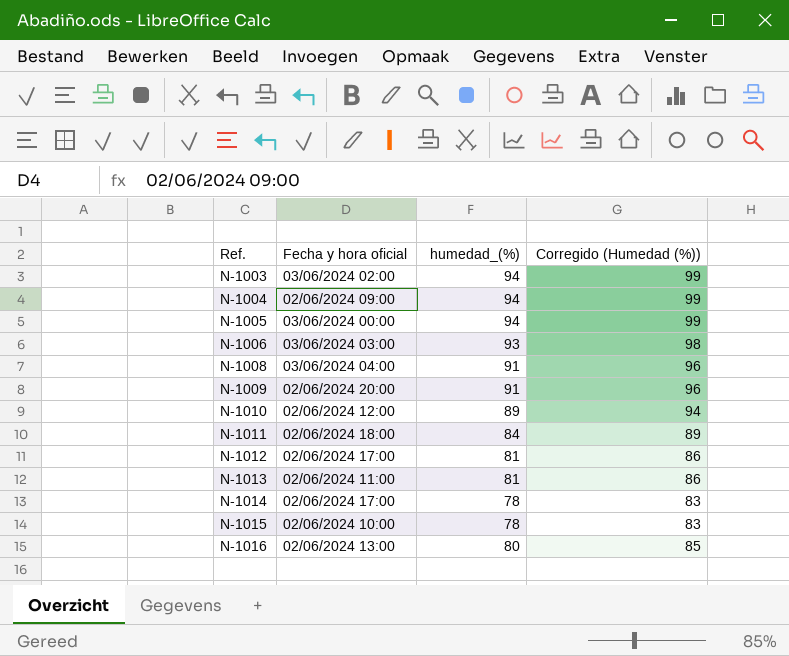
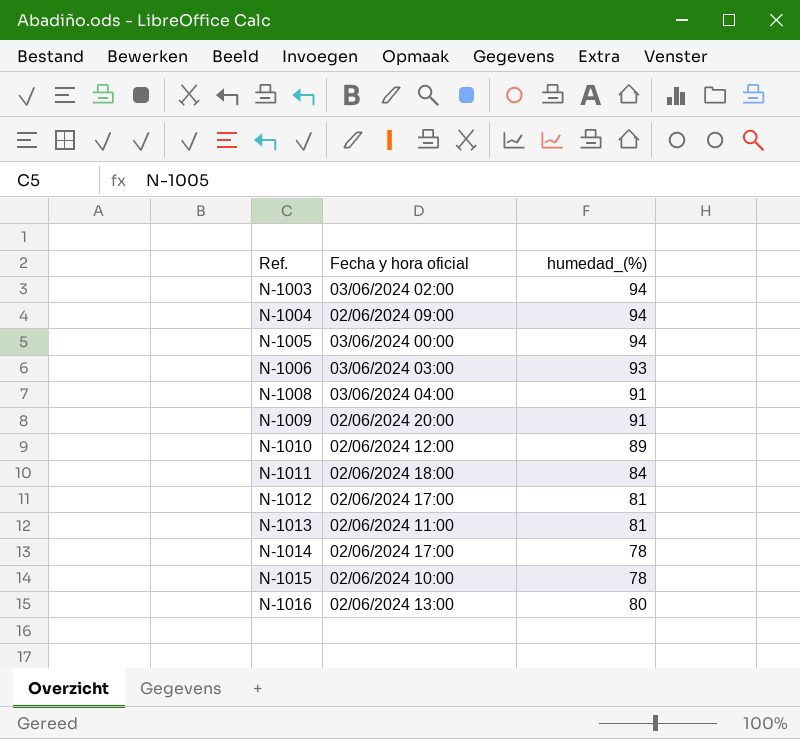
column Corregido (Humedad (%)) | formula: [humedad_(%)] + 5 -> none

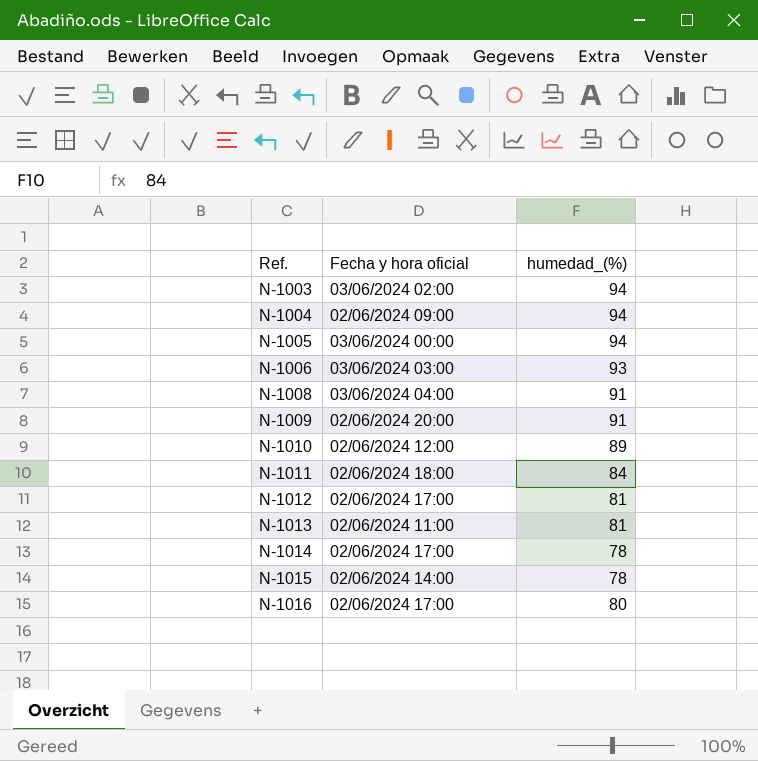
N-1015 | Fecha y hora oficial: 02/06/2024 10:00 -> 02/06/2024 14:00
N-1016 | Fecha y hora oficial: 02/06/2024 13:00 -> 02/06/2024 17:00

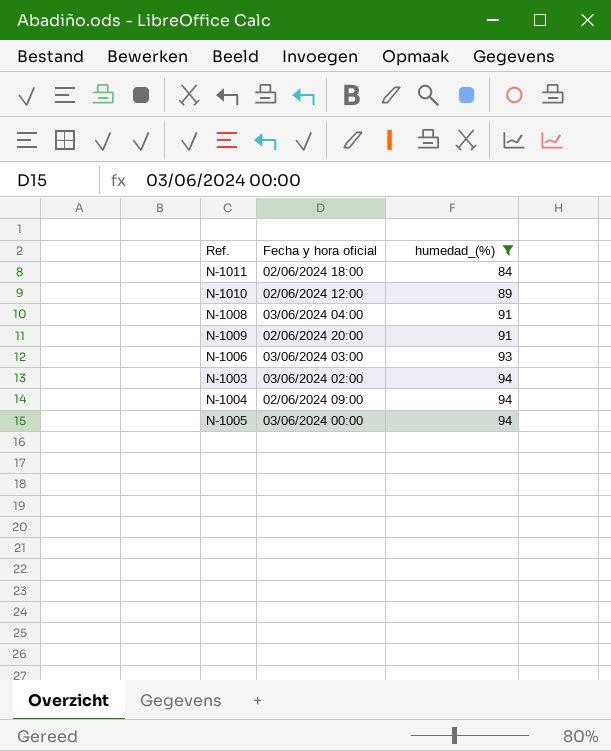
filter: none -> humedad_(%) >= 84
row order: Ref. ascending -> humedad_(%) ascending

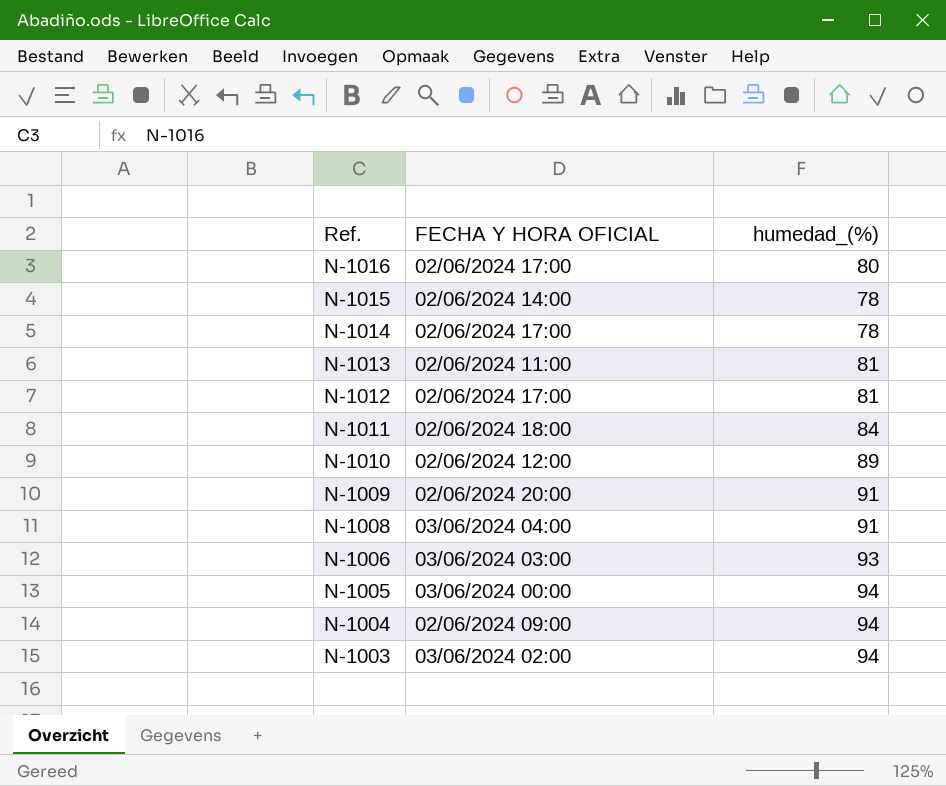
filter: humedad_(%) >= 84 -> none
row order: humedad_(%) ascending -> Ref. descending
column name: Fecha y hora oficial -> FECHA Y HORA OFICIAL

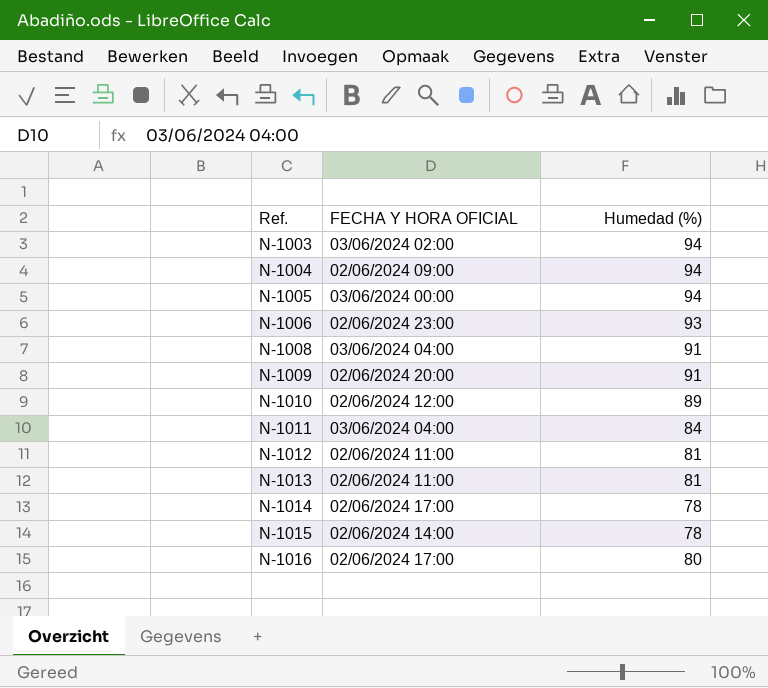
row order: Ref. descending -> Ref. ascending
column name: humedad_(%) -> Humedad (%)
N-1006 | FECHA Y HORA OFICIAL: 03/06/2024 03:00 -> 02/06/2024 23:00
N-1011 | FECHA Y HORA OFICIAL: 02/06/2024 18:00 -> 03/06/2024 04:00
N-1012 | FECHA Y HORA OFICIAL: 02/06/2024 17:00 -> 02/06/2024 11:00

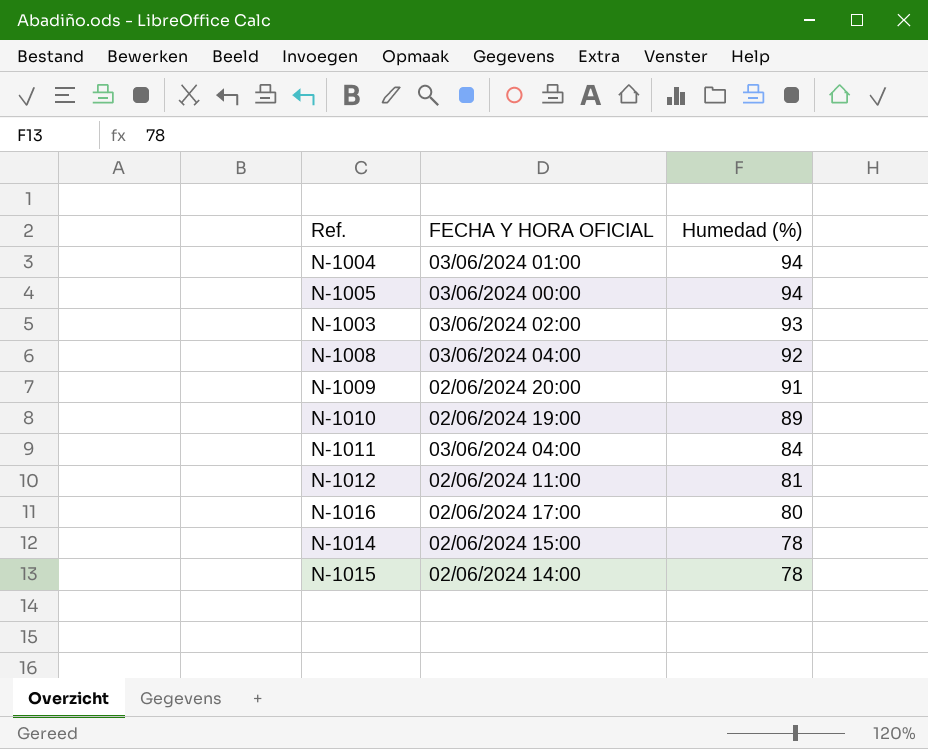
row order: Ref. ascending -> Humedad (%) descending
row N-1006: 02/06/2024 23:00 | 93 -> none
row N-1013: 02/06/2024 11:00 | 81 -> none
N-1004 | FECHA Y HORA OFICIAL: 02/06/2024 09:00 -> 03/06/2024 01:00
N-1003 | Humedad (%): 94 -> 93
N-1008 | Humedad (%): 91 -> 92
N-1010 | FECHA Y HORA OFICIAL: 02/06/2024 12:00 -> 02/06/2024 19:00
N-1014 | FECHA Y HORA OFICIAL: 02/06/2024 17:00 -> 02/06/2024 15:00

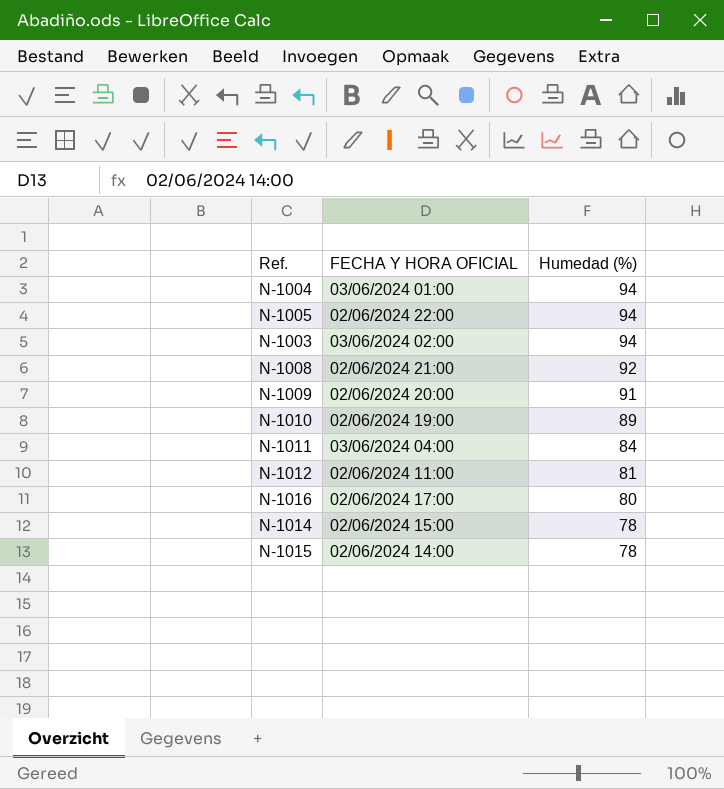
N-1005 | FECHA Y HORA OFICIAL: 03/06/2024 00:00 -> 02/06/2024 22:00
N-1003 | Humedad (%): 93 -> 94
N-1008 | FECHA Y HORA OFICIAL: 03/06/2024 04:00 -> 02/06/2024 21:00

